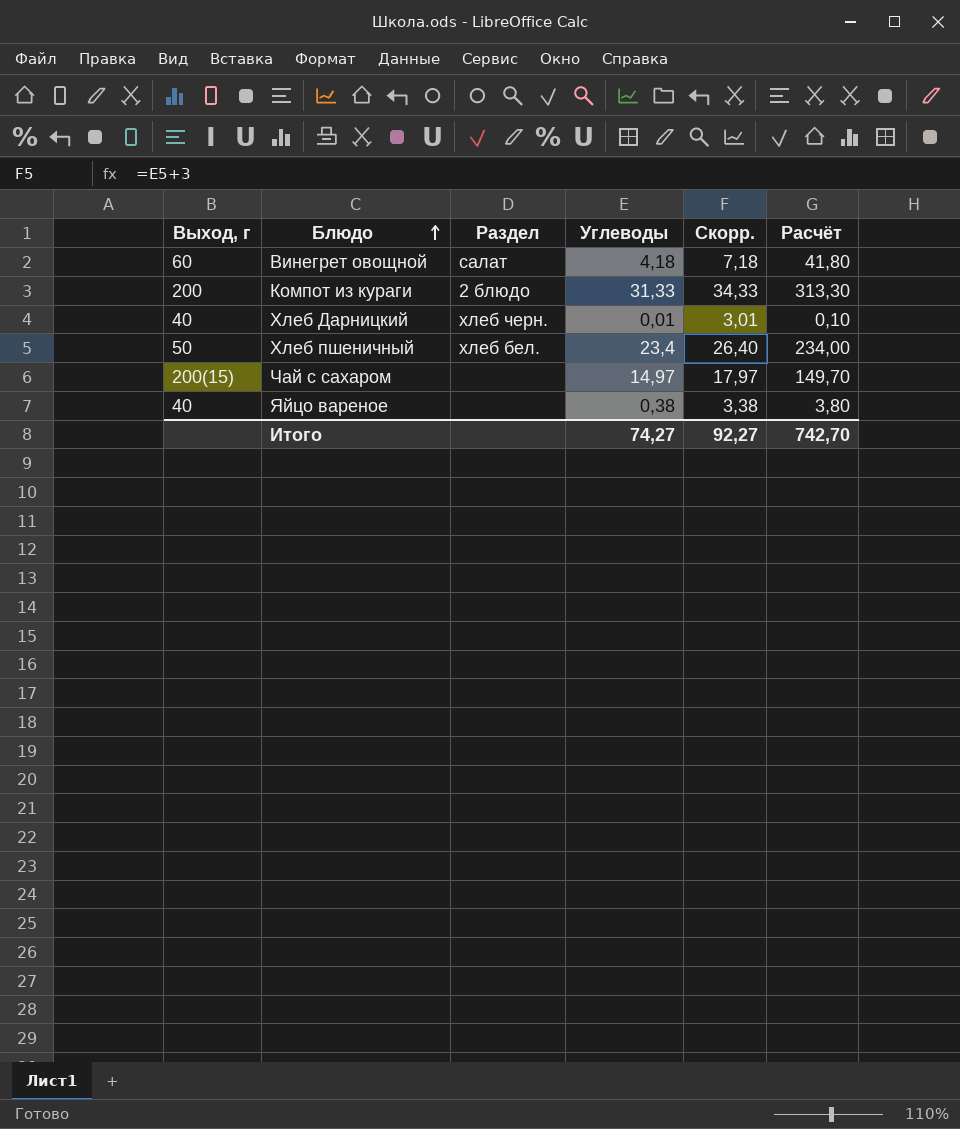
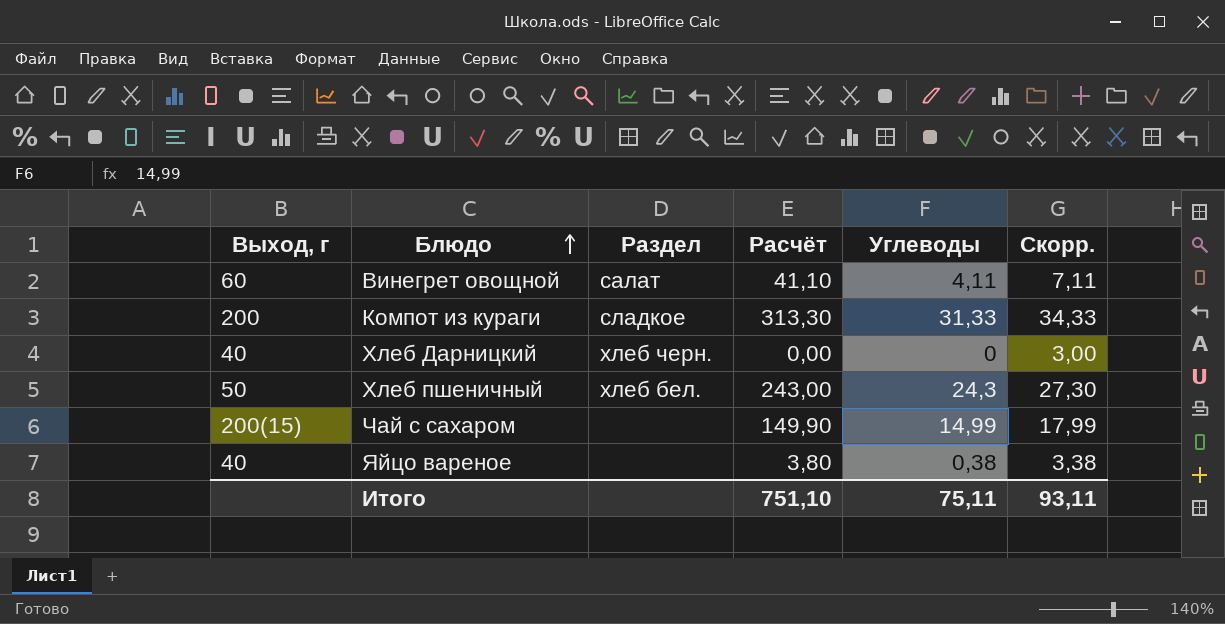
column Расчёт | position: 6 -> 4
Винегрет овощной | Расчёт: 41,80 -> 41,10
Винегрет овощной | Углеводы: 4,18 -> 4,11
Винегрет овощной | Скорр.: 7,18 -> 7,11
Компот из кураги | Раздел: 2 блюдо -> сладкое
Хлеб Дарницкий | Расчёт: 0,10 -> 0,00
Хлеб Дарницкий | Углеводы: 0,01 -> 0
Хлеб Дарницкий | Скорр.: 3,01 -> 3,00
Хлеб пшеничный | Расчёт: 234,00 -> 243,00
Хлеб пшеничный | Углеводы: 23,4 -> 24,3
Хлеб пшеничный | Скорр.: 26,40 -> 27,30
Чай с сахаром | Расчёт: 149,70 -> 149,90
Чай с сахаром | Углеводы: 14,97 -> 14,99
Чай с сахаром | Скорр.: 17,97 -> 17,99
Итого | Расчёт: 742,70 -> 751,10
Итого | Углеводы: 74,27 -> 75,11
Итого | Скорр.: 92,27 -> 93,11

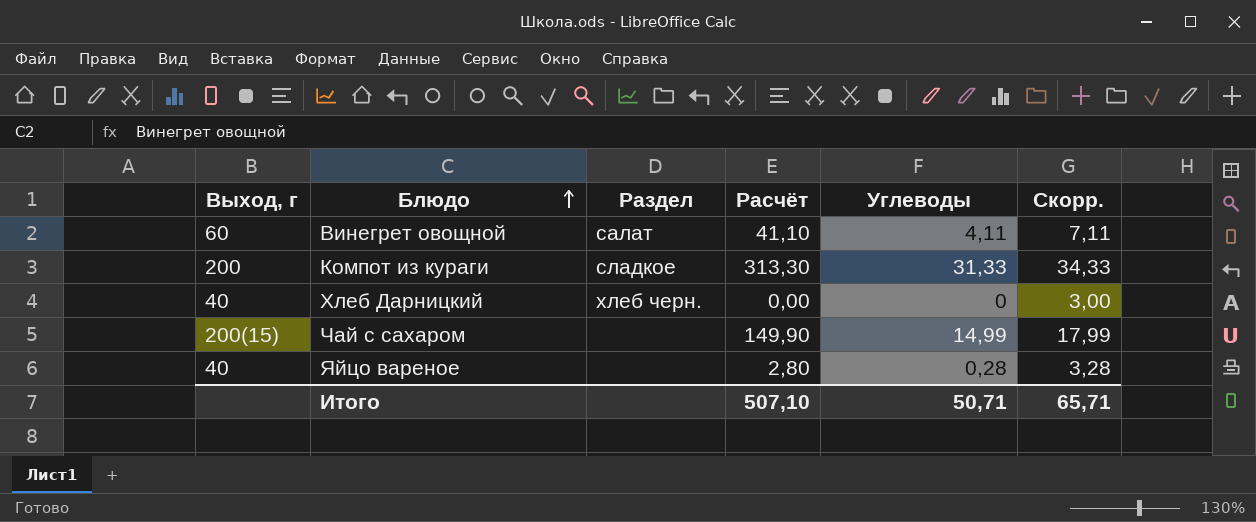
row Хлеб пшеничный: 50 | хлеб бел. | 243,00 | 24,3 | 27,30 -> none
Яйцо вареное | Расчёт: 3,80 -> 2,80
Яйцо вареное | Углеводы: 0,38 -> 0,28
Яйцо вареное | Скорр.: 3,38 -> 3,28
Итого | Расчёт: 751,10 -> 507,10
Итого | Углеводы: 75,11 -> 50,71
Итого | Скорр.: 93,11 -> 65,71

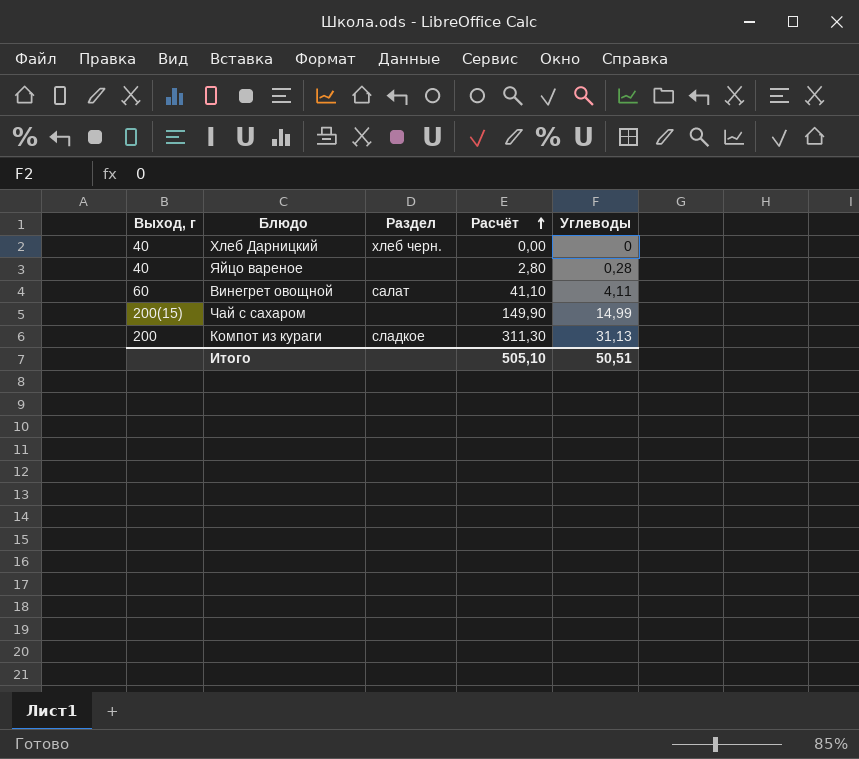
row order: Блюдо ascending -> Расчёт ascending
column Скорр. | formula: [Углеводы] + 3 -> none
Компот из кураги | Расчёт: 313,30 -> 311,30
Компот из кураги | Углеводы: 31,33 -> 31,13
Итого | Расчёт: 507,10 -> 505,10
Итого | Углеводы: 50,71 -> 50,51

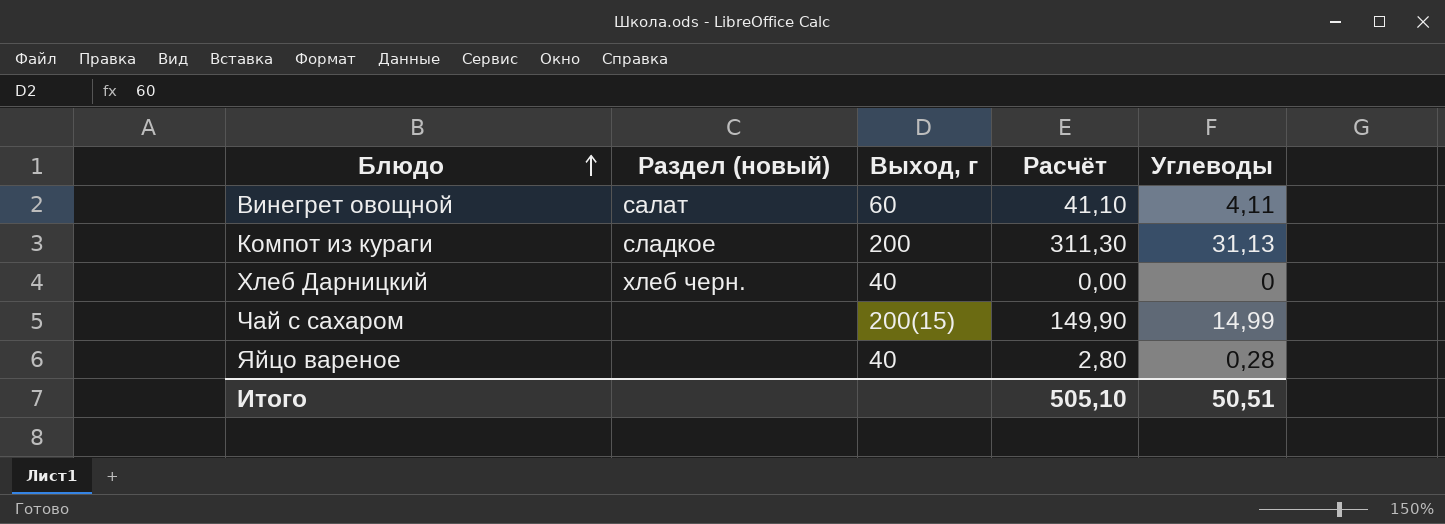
row order: Расчёт ascending -> Блюдо ascending
column name: Раздел -> Раздел (новый)
column Выход, г | position: 1 -> 3

